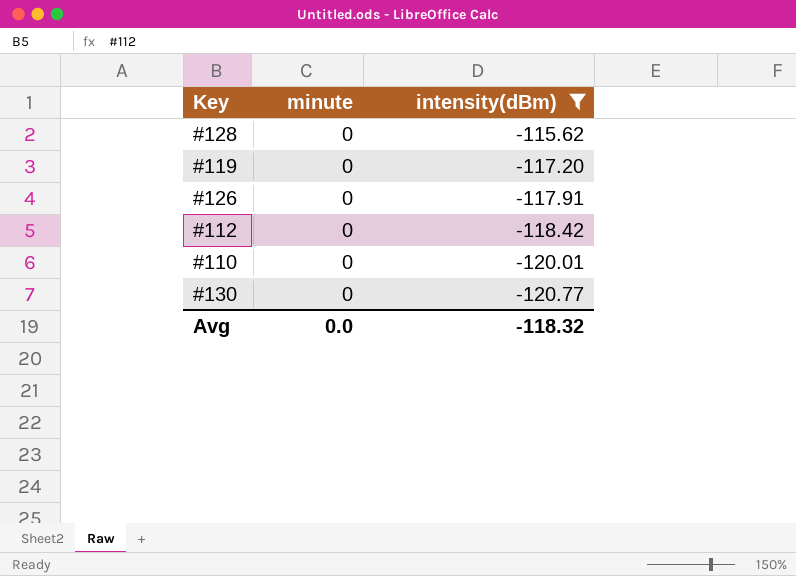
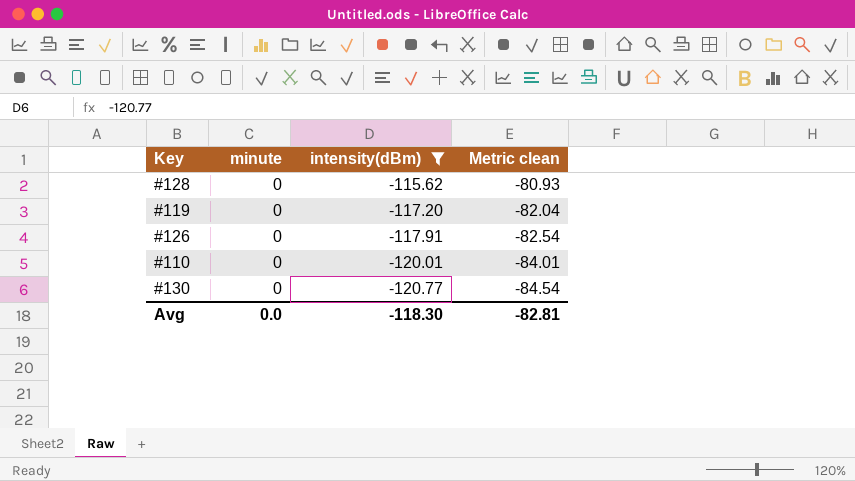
column Metric clean | formula: none -> [intensity(dBm)] * 0.7
row #112: 0 | -118.42 -> none
Avg | intensity(dBm): -118.32 -> -118.30

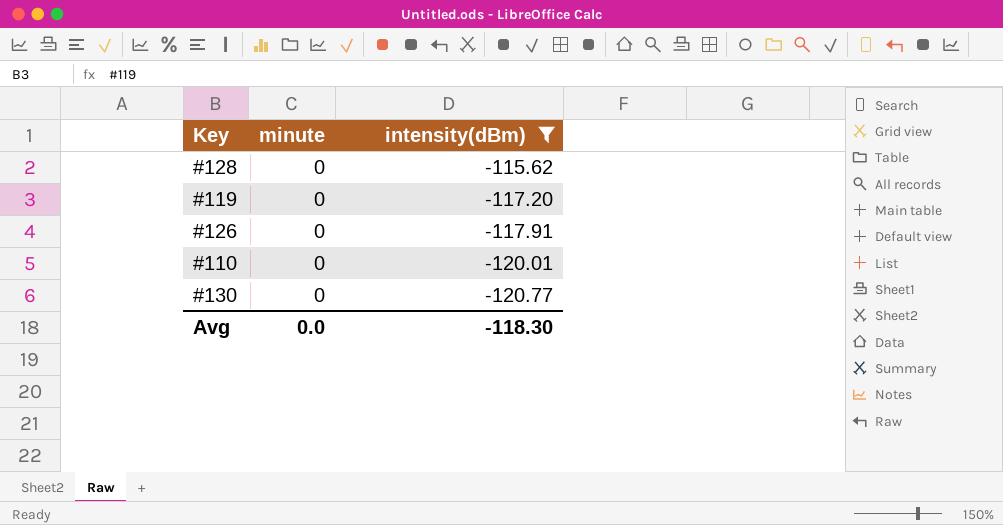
column Metric clean | formula: [intensity(dBm)] * 0.7 -> none

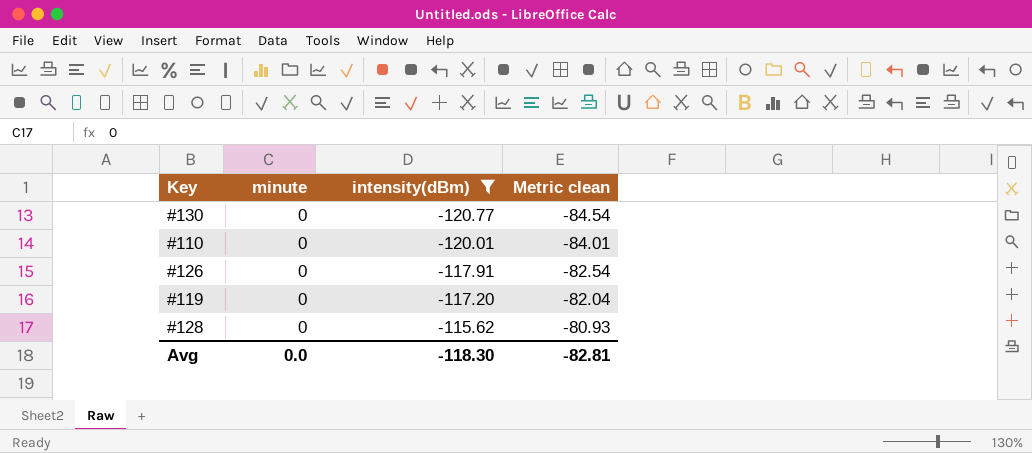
row order: intensity(dBm) descending -> intensity(dBm) ascending
column Metric clean | formula: none -> [intensity(dBm)] * 0.7

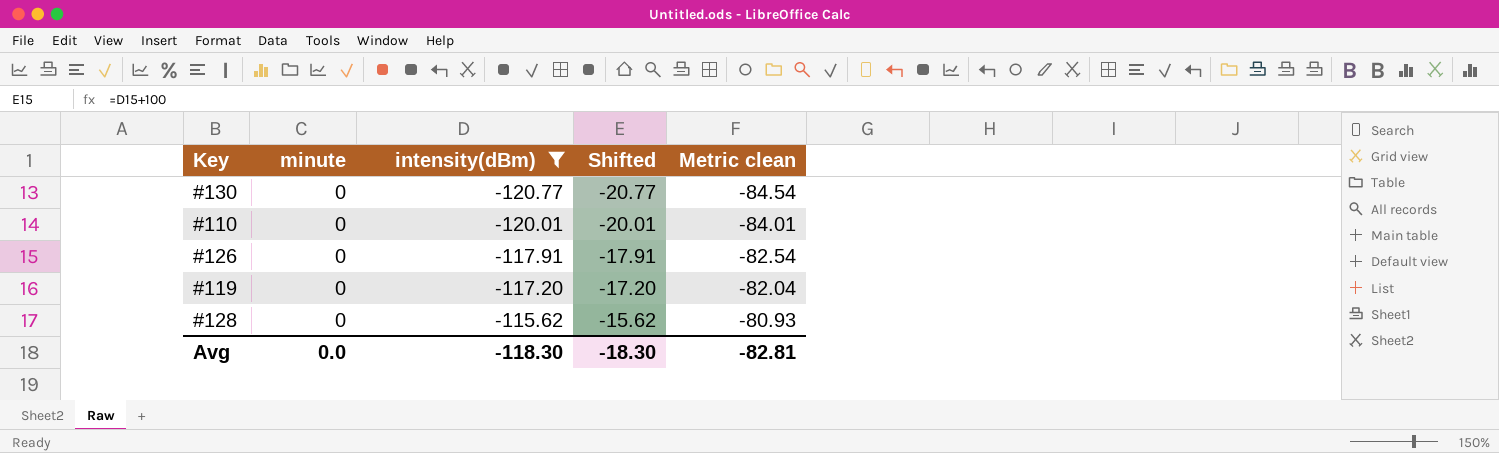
column Shifted | formula: none -> [intensity(dBm)] + 100

